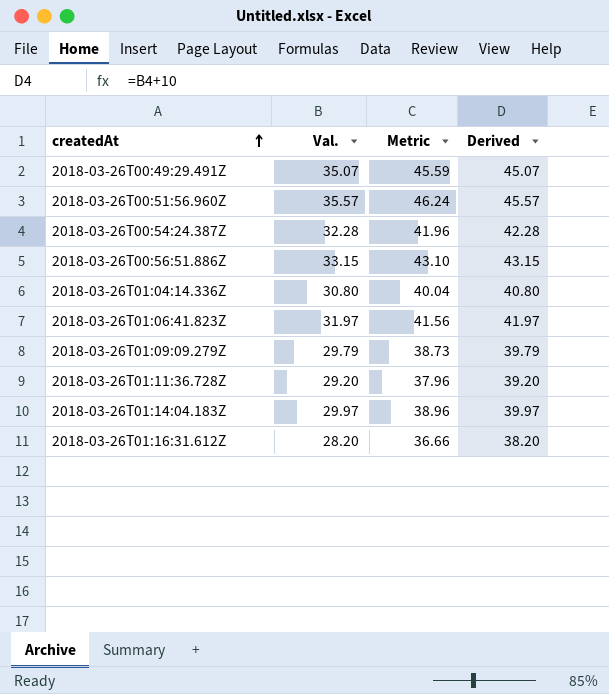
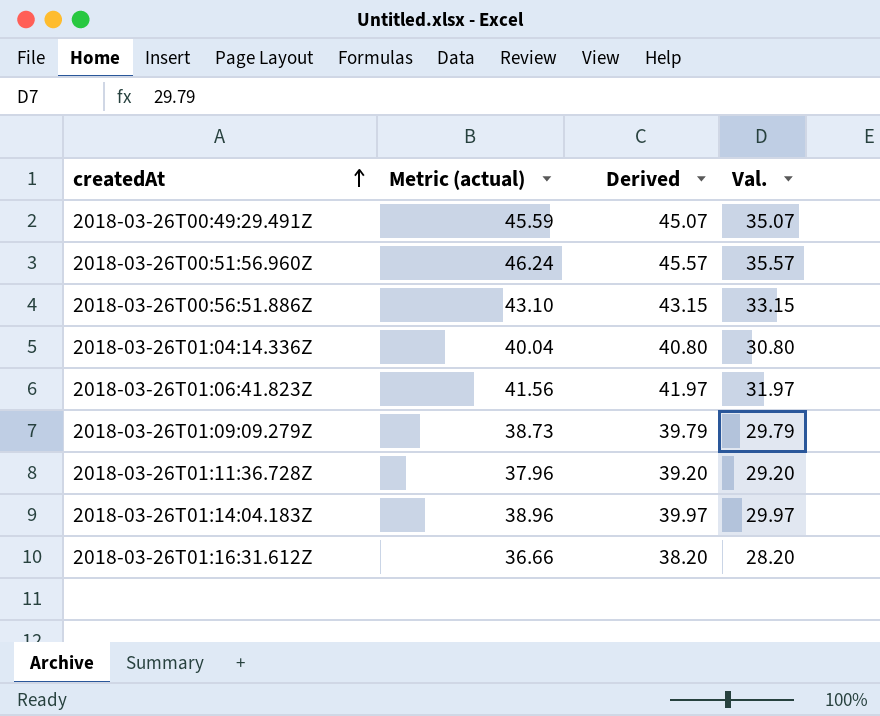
column name: Metric -> Metric (actual)
column Val. | position: 2 -> 4
row 2018-03-26T00:54:24.387Z: 32.28 | 41.96 | 42.28 -> none

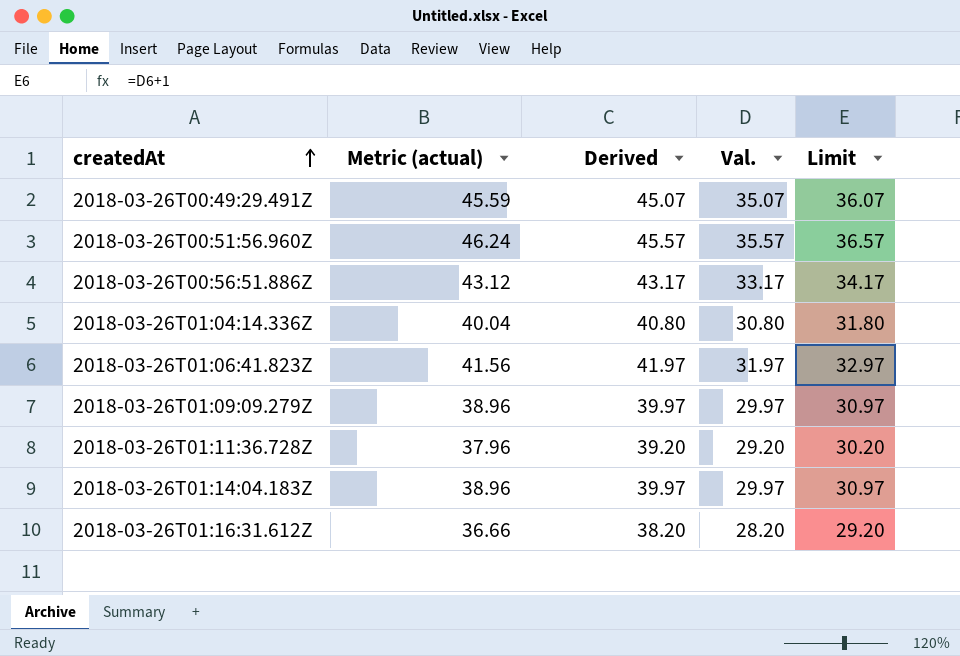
column Limit | formula: none -> [Val.] + 1
2018-03-26T00:56:51.886Z | Metric (actual): 43.10 -> 43.12
2018-03-26T00:56:51.886Z | Derived: 43.15 -> 43.17
2018-03-26T00:56:51.886Z | Val.: 33.15 -> 33.17
2018-03-26T01:09:09.279Z | Metric (actual): 38.73 -> 38.96
2018-03-26T01:09:09.279Z | Derived: 39.79 -> 39.97
2018-03-26T01:09:09.279Z | Val.: 29.79 -> 29.97

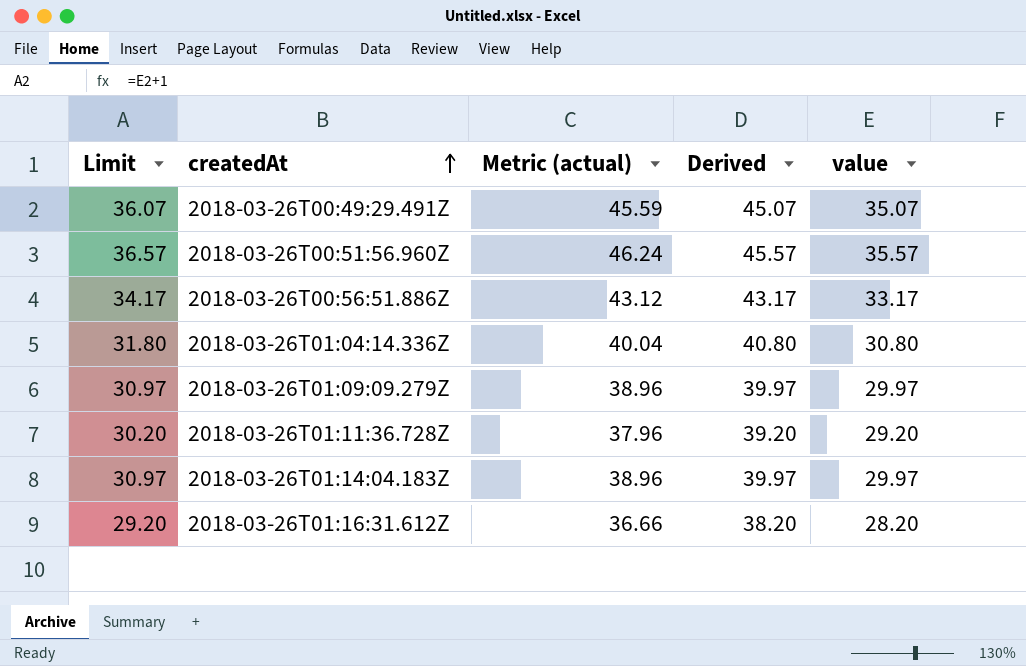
column Limit | position: 5 -> 1
column name: Val. -> value
row 2018-03-26T01:06:41.823Z: 41.56 | 41.97 | 31.97 | 32.97 -> none

